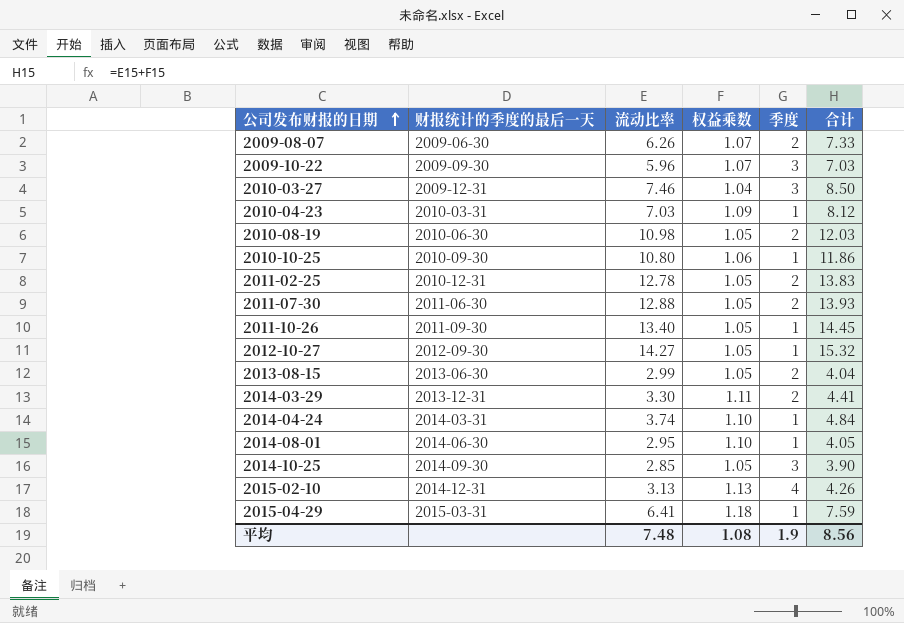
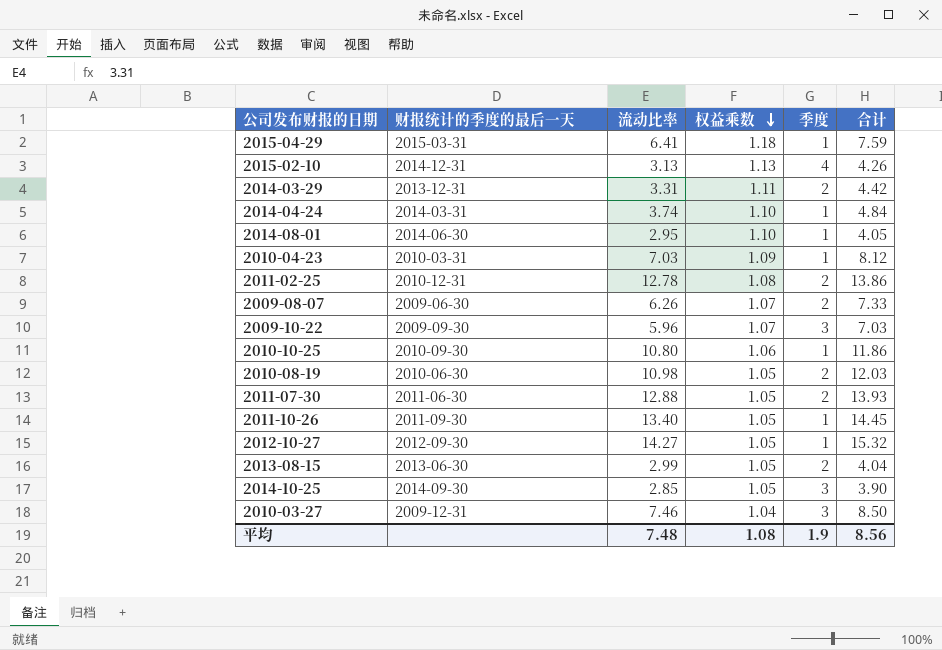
row order: 公司发布财报的日期 ascending -> 权益乘数 descending
2014-03-29 | 流动比率: 3.30 -> 3.31
2014-03-29 | 合计: 4.41 -> 4.42
2011-02-25 | 权益乘数: 1.05 -> 1.08
2011-02-25 | 合计: 13.83 -> 13.86

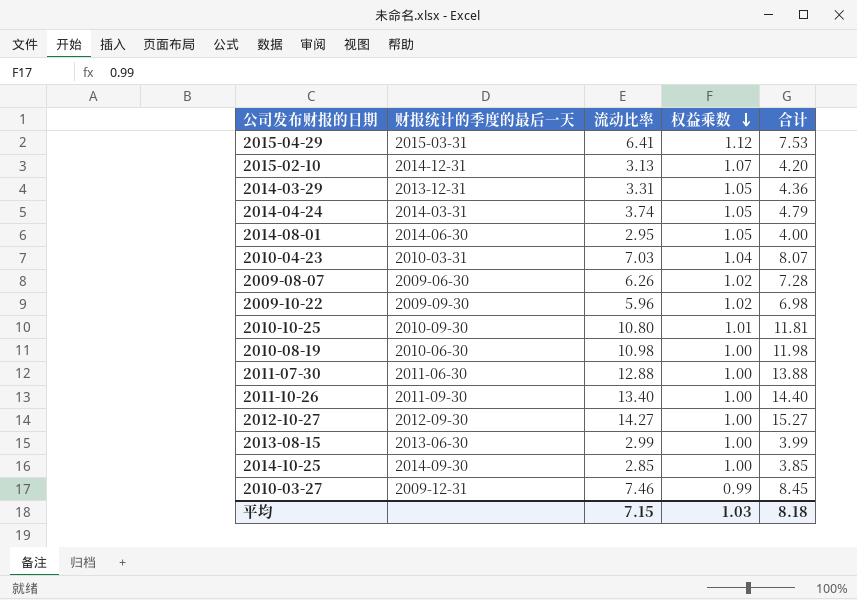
column 季度 | position: 5 -> none
row 2011-02-25: 2010-12-31 | 12.78 | 1.08 | 2 | 13.86 -> none
2015-04-29 | 权益乘数: 1.18 -> 1.12
2015-04-29 | 合计: 7.59 -> 7.53
2015-02-10 | 权益乘数: 1.13 -> 1.07
2015-02-10 | 合计: 4.26 -> 4.20
2014-03-29 | 权益乘数: 1.11 -> 1.05
2014-03-29 | 合计: 4.42 -> 4.36
2014-04-24 | 权益乘数: 1.10 -> 1.05
2014-04-24 | 合计: 4.84 -> 4.79
2014-08-01 | 权益乘数: 1.10 -> 1.05
2014-08-01 | 合计: 4.05 -> 4.00
2010-04-23 | 权益乘数: 1.09 -> 1.04
2010-04-23 | 合计: 8.12 -> 8.07
2009-08-07 | 权益乘数: 1.07 -> 1.02
2009-08-07 | 合计: 7.33 -> 7.28
2009-10-22 | 权益乘数: 1.07 -> 1.02
2009-10-22 | 合计: 7.03 -> 6.98
2010-10-25 | 权益乘数: 1.06 -> 1.01
2010-10-25 | 合计: 11.86 -> 11.81
2010-08-19 | 权益乘数: 1.05 -> 1.00
2010-08-19 | 合计: 12.03 -> 11.98
2011-07-30 | 权益乘数: 1.05 -> 1.00
2011-07-30 | 合计: 13.93 -> 13.88
2011-10-26 | 权益乘数: 1.05 -> 1.00
2011-10-26 | 合计: 14.45 -> 14.40
2012-10-27 | 权益乘数: 1.05 -> 1.00
2012-10-27 | 合计: 15.32 -> 15.27
2013-08-15 | 权益乘数: 1.05 -> 1.00
2013-08-15 | 合计: 4.04 -> 3.99
2014-10-25 | 权益乘数: 1.05 -> 1.00
2014-10-25 | 合计: 3.90 -> 3.85
2010-03-27 | 权益乘数: 1.04 -> 0.99
2010-03-27 | 合计: 8.50 -> 8.45
平均 | 流动比率: 7.48 -> 7.15
平均 | 权益乘数: 1.08 -> 1.03
平均 | 合计: 8.56 -> 8.18

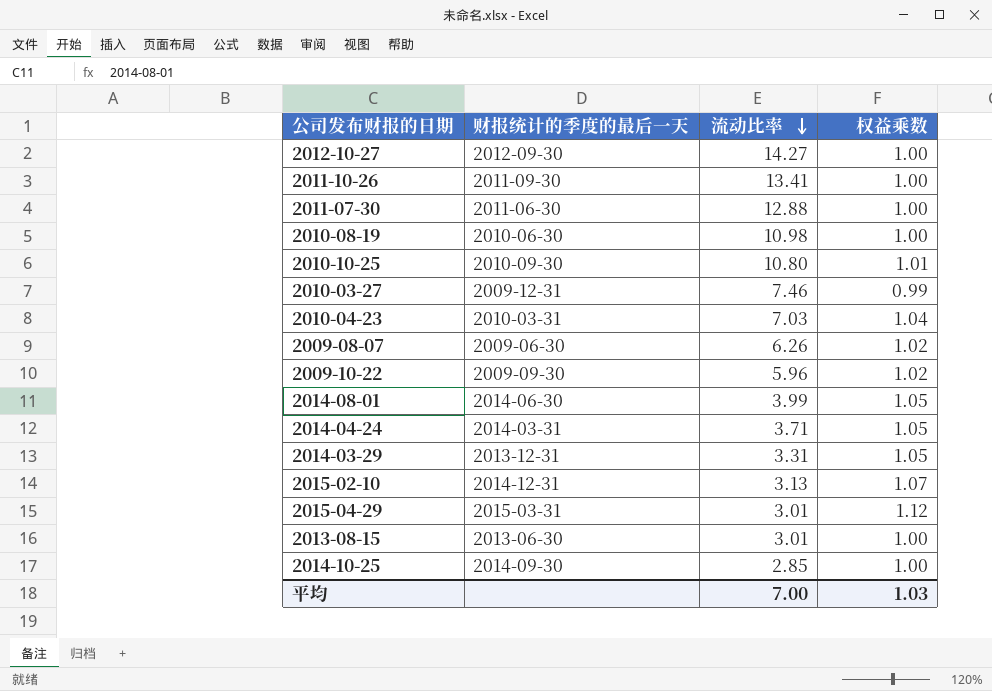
row order: 权益乘数 descending -> 流动比率 descending
column 合计 | formula: [流动比率] + [权益乘数] -> none
2011-10-26 | 流动比率: 13.40 -> 13.41
2014-08-01 | 流动比率: 2.95 -> 3.99
2014-04-24 | 流动比率: 3.74 -> 3.71
2015-04-29 | 流动比率: 6.41 -> 3.01
2013-08-15 | 流动比率: 2.99 -> 3.01
平均 | 流动比率: 7.15 -> 7.00

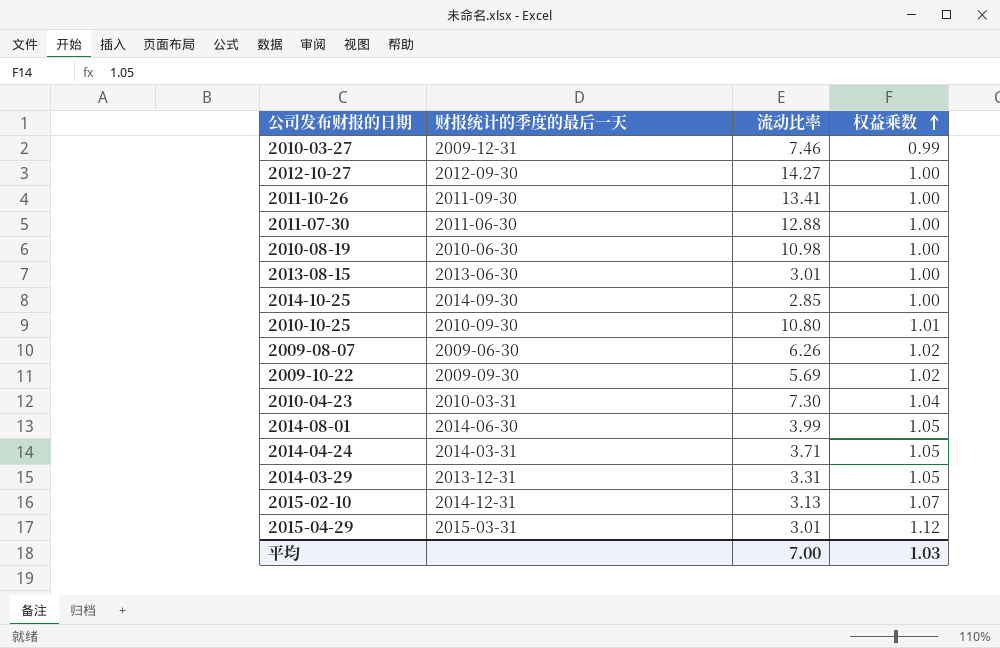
row order: 流动比率 descending -> 权益乘数 ascending
2009-10-22 | 流动比率: 5.96 -> 5.69
2010-04-23 | 流动比率: 7.03 -> 7.30

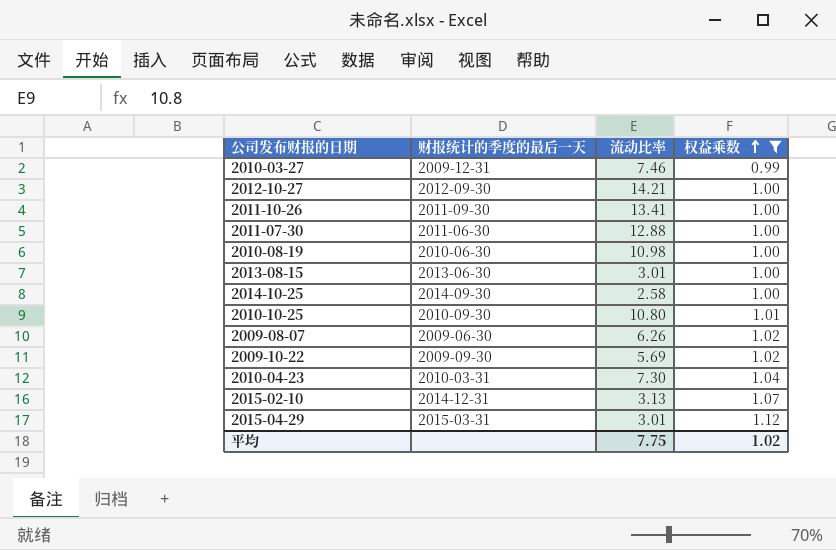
filter: none -> 权益乘数 != 1.05
2012-10-27 | 流动比率: 14.27 -> 14.21
2014-10-25 | 流动比率: 2.85 -> 2.58
平均 | 流动比率: 7.00 -> 7.75
平均 | 权益乘数: 1.03 -> 1.02

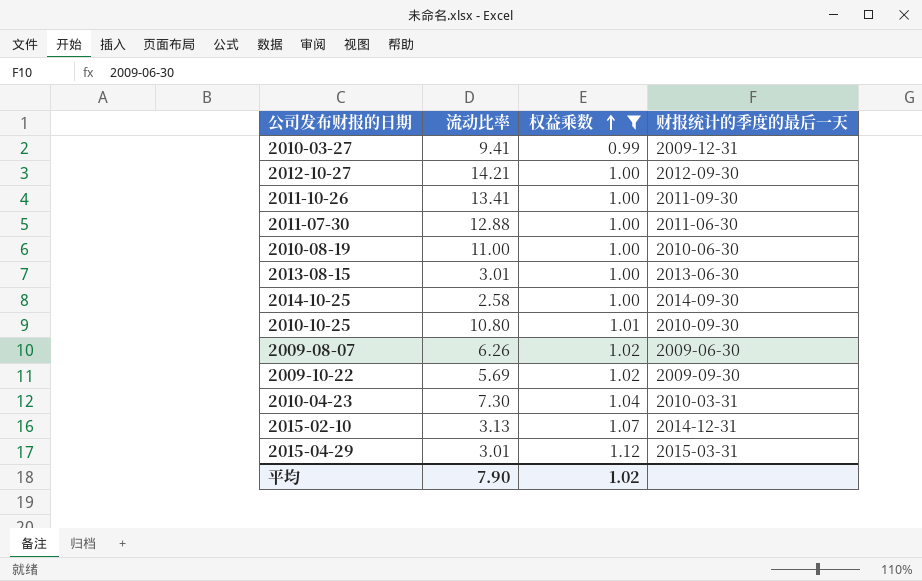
column 财报统计的季度的最后一天 | position: 2 -> 4
2010-03-27 | 流动比率: 7.46 -> 9.41
2010-08-19 | 流动比率: 10.98 -> 11.00
平均 | 流动比率: 7.75 -> 7.90

